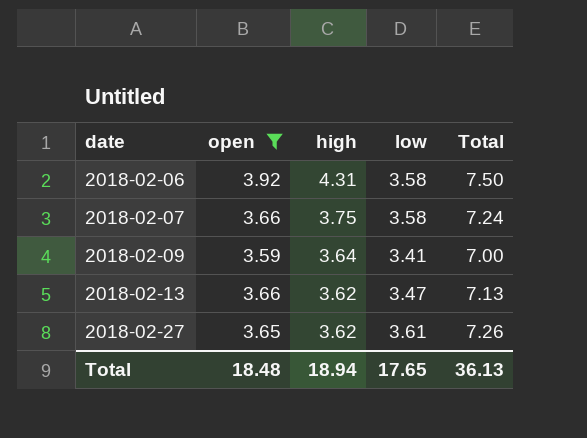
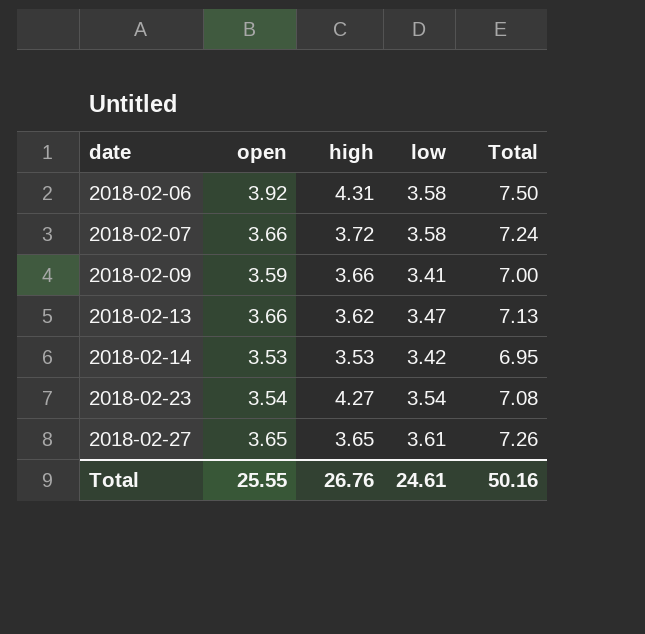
filter: open >= 3.59 -> none
2018-02-07 | high: 3.75 -> 3.72
2018-02-09 | high: 3.64 -> 3.66
2018-02-27 | high: 3.62 -> 3.65
Total | open: 18.48 -> 25.55
Total | high: 18.94 -> 26.76
Total | low: 17.65 -> 24.61
Total | Total: 36.13 -> 50.16

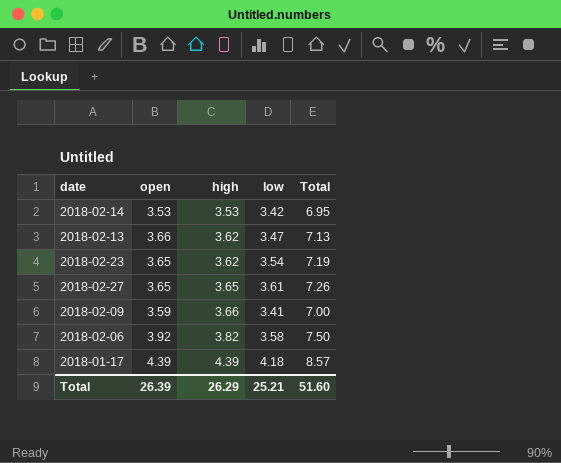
row order: date ascending -> high ascending
row 2018-02-07: 3.66 | 3.72 | 3.58 | 7.24 -> none
2018-02-23 | open: 3.54 -> 3.65
2018-02-23 | high: 4.27 -> 3.62
2018-02-23 | Total: 7.08 -> 7.19
2018-02-06 | high: 4.31 -> 3.82
row 2018-01-17: none -> 4.39 | 4.39 | 4.18 | 8.57
Total | open: 25.55 -> 26.39
Total | high: 26.76 -> 26.29
Total | low: 24.61 -> 25.21
Total | Total: 50.16 -> 51.60

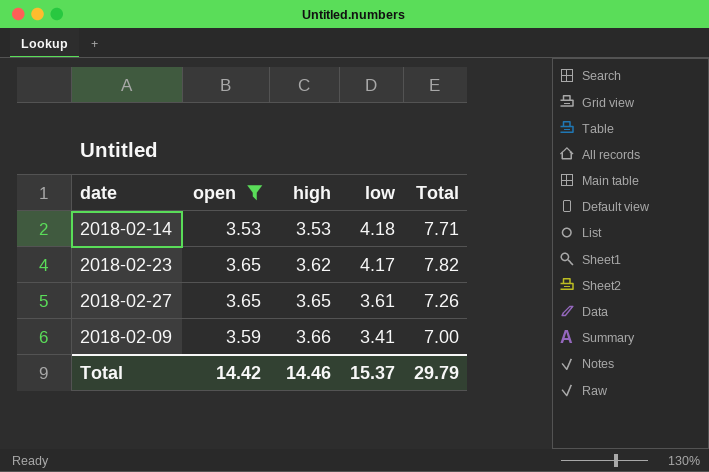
filter: none -> open <= 3.65
2018-02-14 | low: 3.42 -> 4.18
2018-02-14 | Total: 6.95 -> 7.71
2018-02-23 | low: 3.54 -> 4.17
2018-02-23 | Total: 7.19 -> 7.82
Total | open: 26.39 -> 14.42
Total | high: 26.29 -> 14.46
Total | low: 25.21 -> 15.37
Total | Total: 51.60 -> 29.79

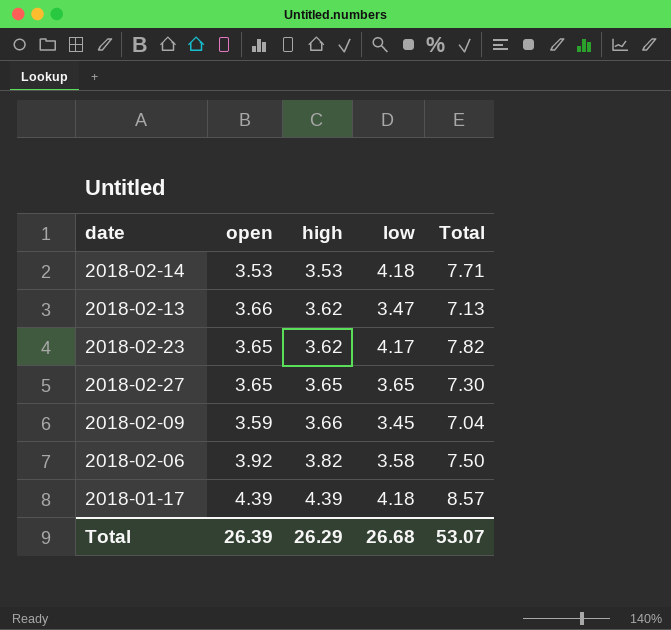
filter: open <= 3.65 -> none
2018-02-27 | low: 3.61 -> 3.65
2018-02-27 | Total: 7.26 -> 7.30
2018-02-09 | low: 3.41 -> 3.45
2018-02-09 | Total: 7.00 -> 7.04
Total | open: 14.42 -> 26.39
Total | high: 14.46 -> 26.29
Total | low: 15.37 -> 26.68
Total | Total: 29.79 -> 53.07

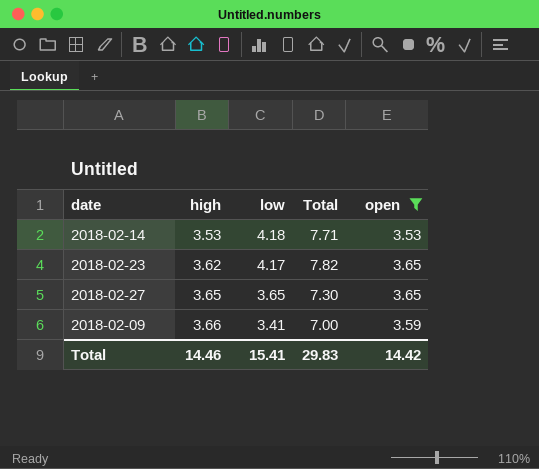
filter: none -> open <= 3.65
column open | position: 2 -> 5
2018-02-09 | low: 3.45 -> 3.41
2018-02-09 | Total: 7.04 -> 7.00
Total | high: 26.29 -> 14.46
Total | low: 26.68 -> 15.41
Total | Total: 53.07 -> 29.83
Total | open: 26.39 -> 14.42

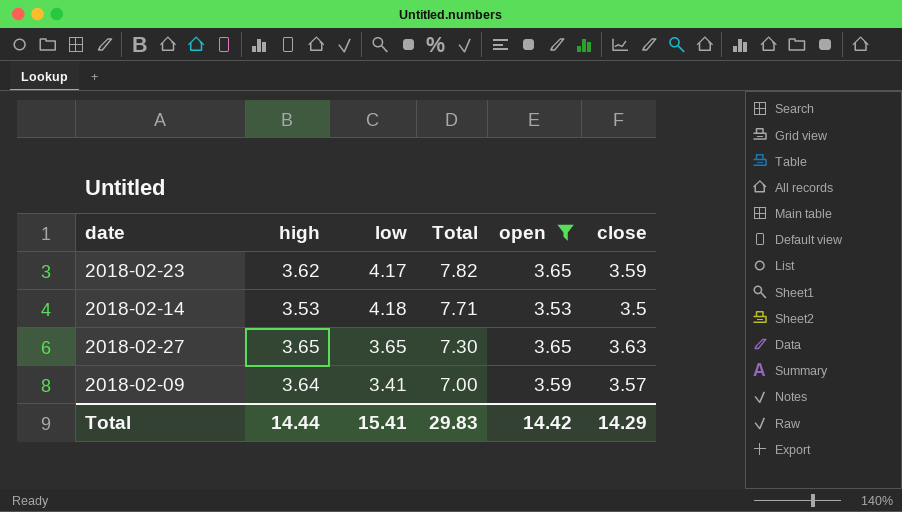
row order: high ascending -> Total descending
column close | position: none -> 6
2018-02-09 | high: 3.66 -> 3.64
Total | high: 14.46 -> 14.44

